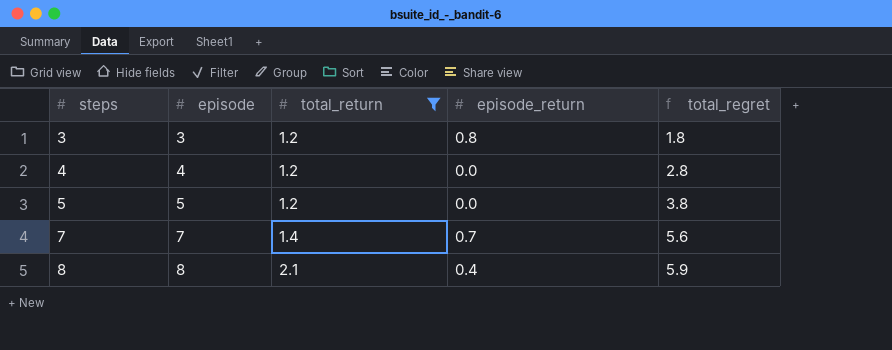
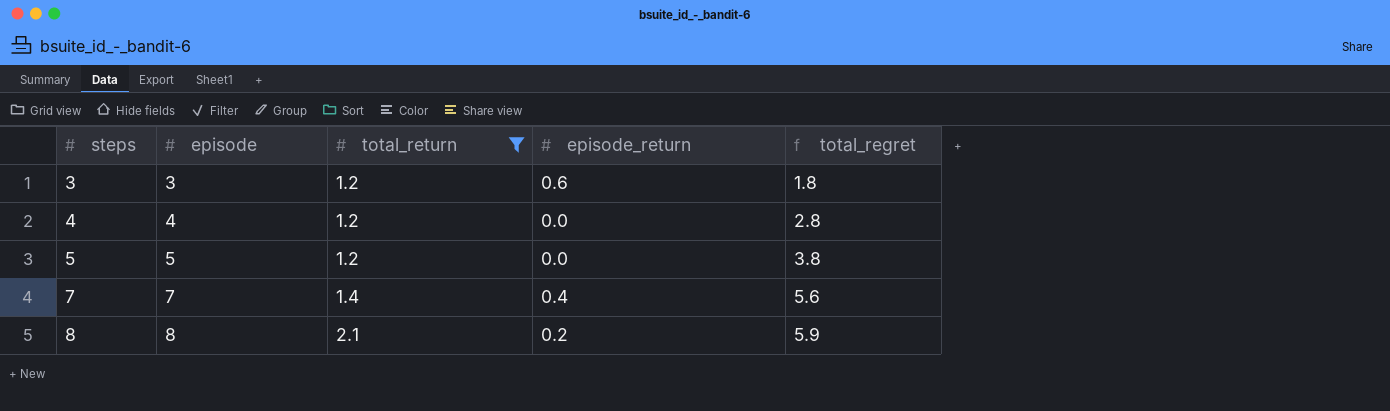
3 | episode_return: 0.8 -> 0.6
7 | episode_return: 0.7 -> 0.4
8 | episode_return: 0.4 -> 0.2

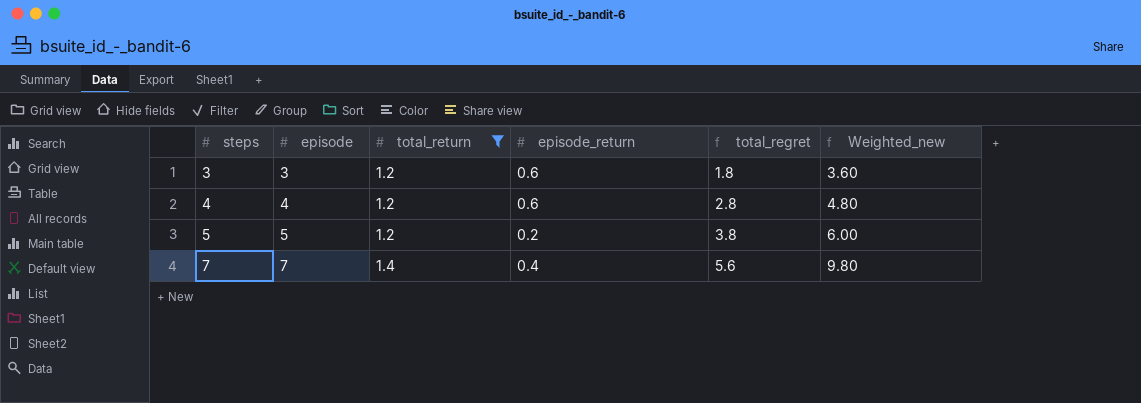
column Weighted_new | formula: none -> [episode] * [total_return]
row 8: 8 | 2.1 | 0.2 | 5.9 -> none
4 | episode_return: 0.0 -> 0.6
5 | episode_return: 0.0 -> 0.2

